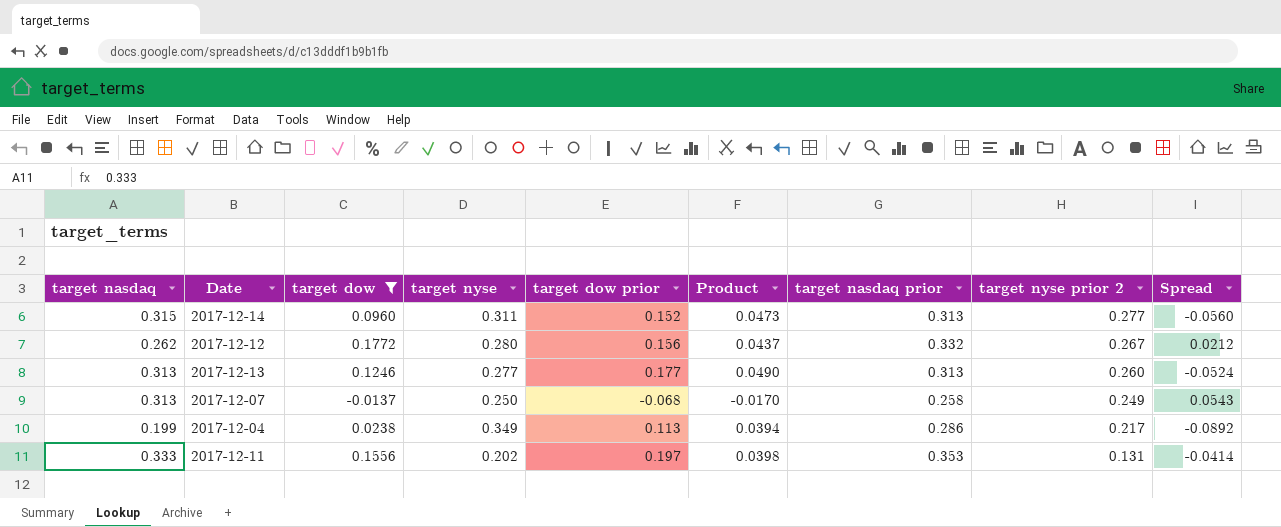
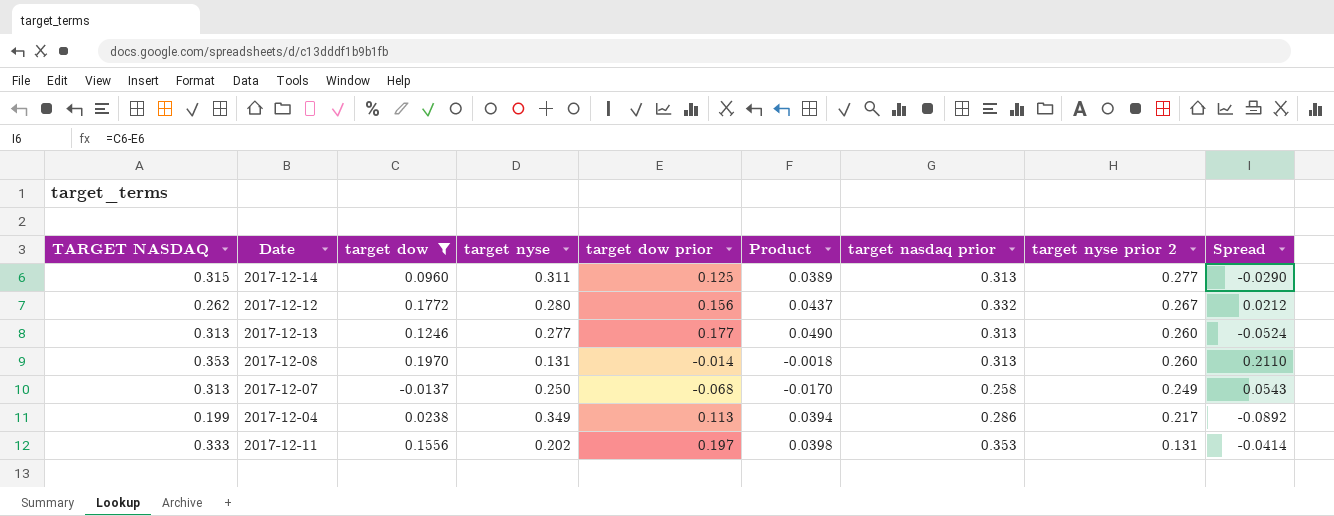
column name: target nasdaq -> TARGET NASDAQ
2017-12-14 | target dow prior: 0.152 -> 0.125
2017-12-14 | Product: 0.0473 -> 0.0389
2017-12-14 | Spread: -0.0560 -> -0.0290
row 2017-12-08: none -> 0.353 | 0.1970 | 0.131 | -0.014 | -0.0018 | 0.313 | 0.260 | 0.2110

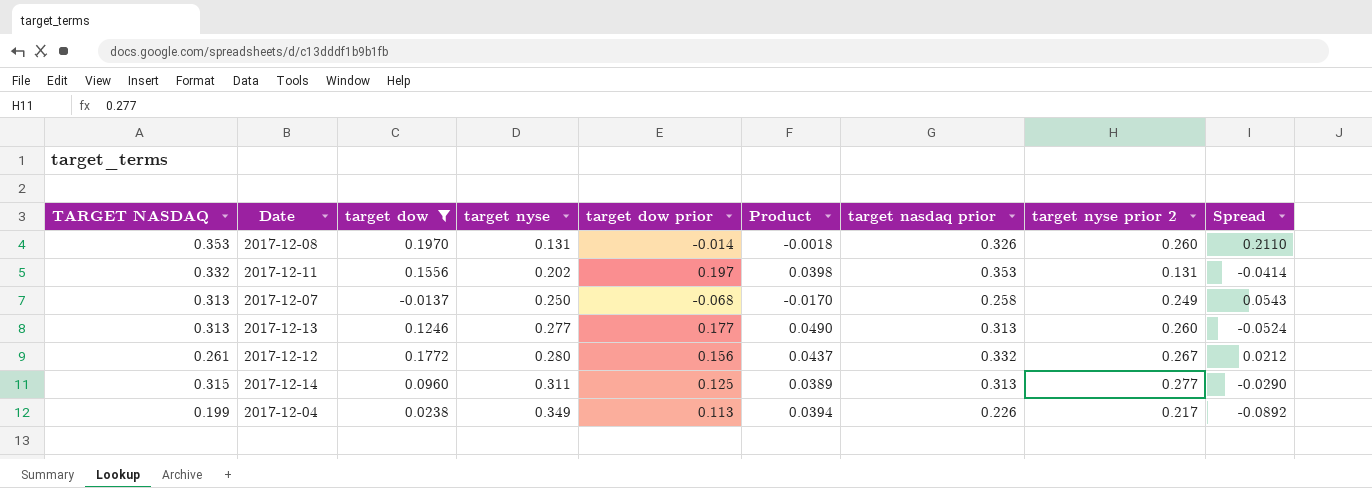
row order: target nyse prior 2 descending -> target nyse ascending
2017-12-08 | target nasdaq prior: 0.313 -> 0.326
2017-12-11 | TARGET NASDAQ: 0.333 -> 0.332
2017-12-12 | TARGET NASDAQ: 0.262 -> 0.261
2017-12-04 | target nasdaq prior: 0.286 -> 0.226

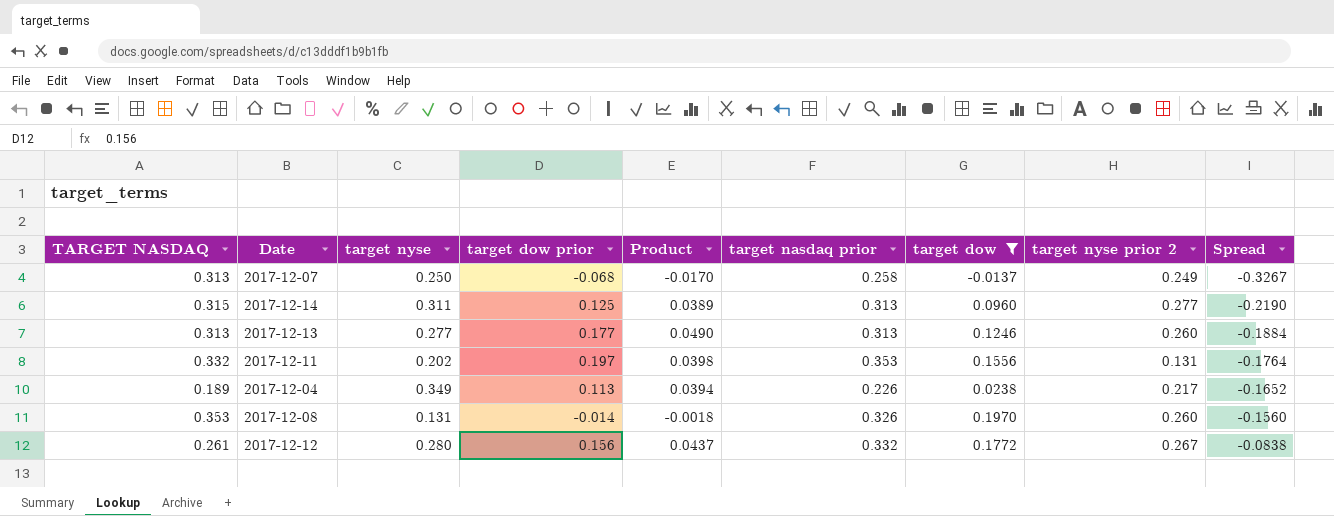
row order: target nyse ascending -> Spread ascending
column target dow | position: 3 -> 7
column Spread | formula: [target dow] - [target dow prior] -> [target dow] - [TARGET NASDAQ]
2017-12-04 | TARGET NASDAQ: 0.199 -> 0.189

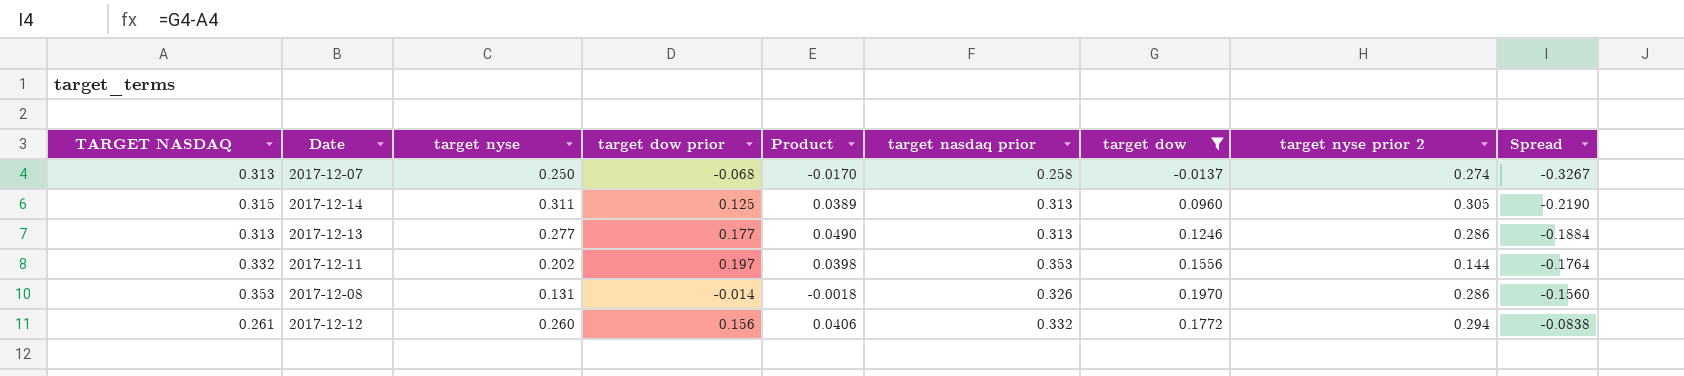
row 2017-12-04: 0.189 | 0.349 | 0.113 | 0.0394 | 0.226 | 0.0238 | 0.217 | -0.1652 -> none
2017-12-07 | target nyse prior 2: 0.249 -> 0.274
2017-12-14 | target nyse prior 2: 0.277 -> 0.305
2017-12-13 | target nyse prior 2: 0.260 -> 0.286
2017-12-11 | target nyse prior 2: 0.131 -> 0.144
2017-12-08 | target nyse prior 2: 0.260 -> 0.286
2017-12-12 | target nyse: 0.280 -> 0.260
2017-12-12 | Product: 0.0437 -> 0.0406
2017-12-12 | target nyse prior 2: 0.267 -> 0.294

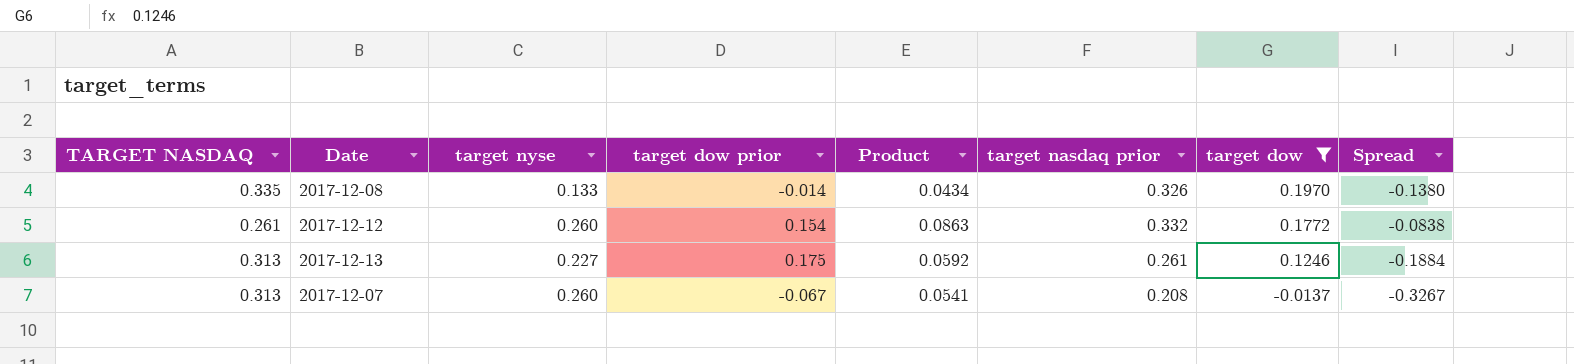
row order: Spread ascending -> target dow descending
column target nyse prior 2 | position: 8 -> none
column Product | formula: [target nyse] * [target dow prior] -> [target nyse] * [target nasdaq prior]
row 2017-12-14: 0.315 | 0.311 | 0.125 | 0.0389 | 0.313 | 0.0960 | 0.305 | -0.2190 -> none
row 2017-12-11: 0.332 | 0.202 | 0.197 | 0.0398 | 0.353 | 0.1556 | 0.144 | -0.1764 -> none
2017-12-08 | TARGET NASDAQ: 0.353 -> 0.335
2017-12-08 | target nyse: 0.131 -> 0.133
2017-12-08 | Spread: -0.1560 -> -0.1380
2017-12-12 | target dow prior: 0.156 -> 0.154
2017-12-13 | target nyse: 0.277 -> 0.227
2017-12-13 | target dow prior: 0.177 -> 0.175
2017-12-13 | target nasdaq prior: 0.313 -> 0.261
2017-12-07 | target nyse: 0.250 -> 0.260
2017-12-07 | target dow prior: -0.068 -> -0.067
2017-12-07 | target nasdaq prior: 0.258 -> 0.208

